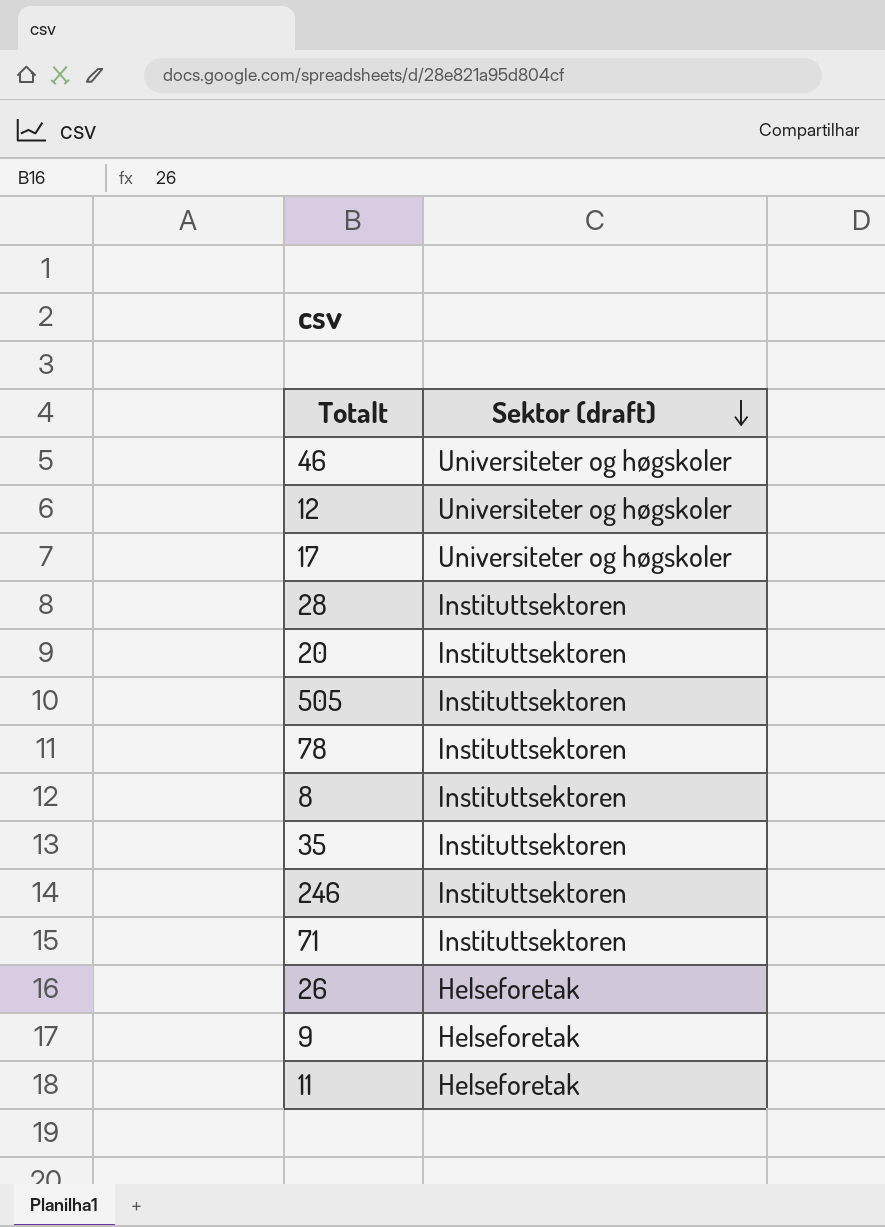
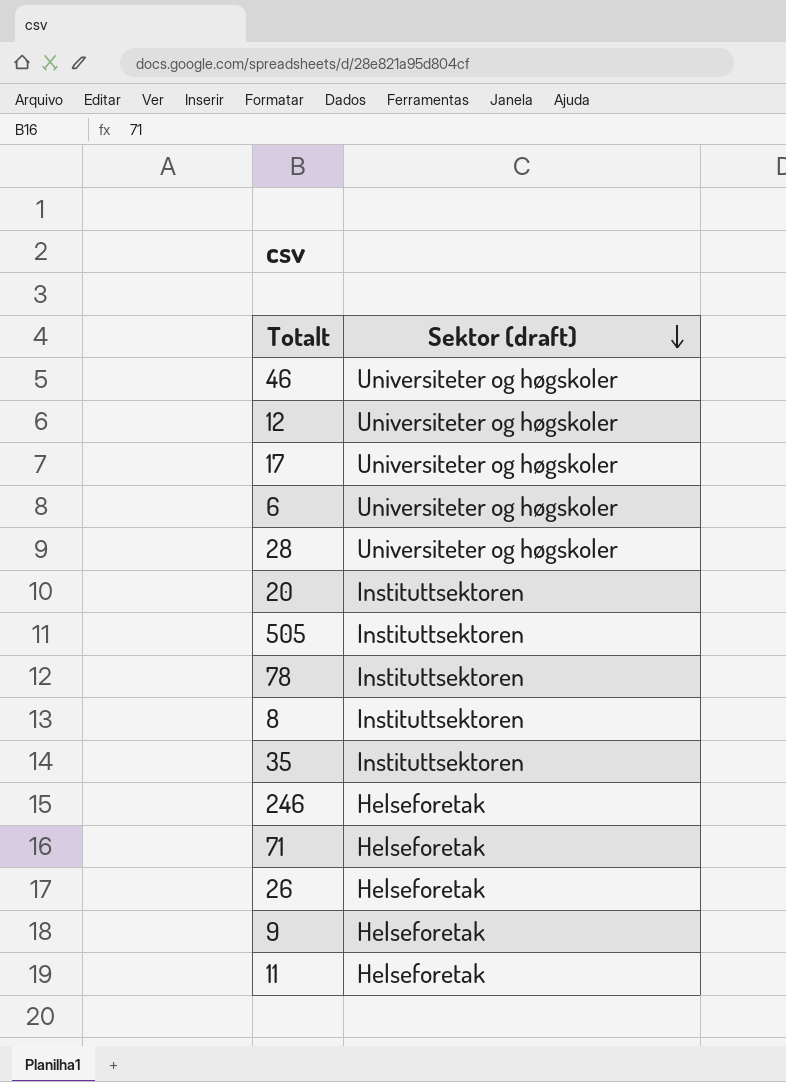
row 6: none -> Universiteter og høgskoler
28 | Sektor (draft): Instituttsektoren -> Universiteter og høgskoler
246 | Sektor (draft): Instituttsektoren -> Helseforetak
71 | Sektor (draft): Instituttsektoren -> Helseforetak

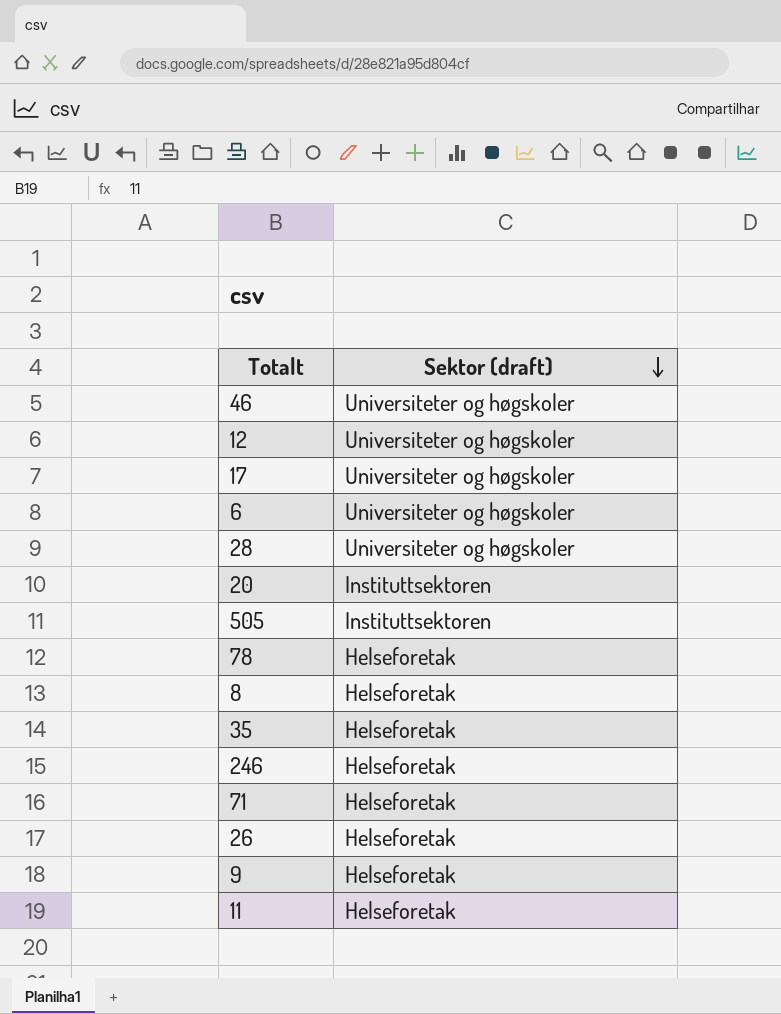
78 | Sektor (draft): Instituttsektoren -> Helseforetak
8 | Sektor (draft): Instituttsektoren -> Helseforetak
35 | Sektor (draft): Instituttsektoren -> Helseforetak

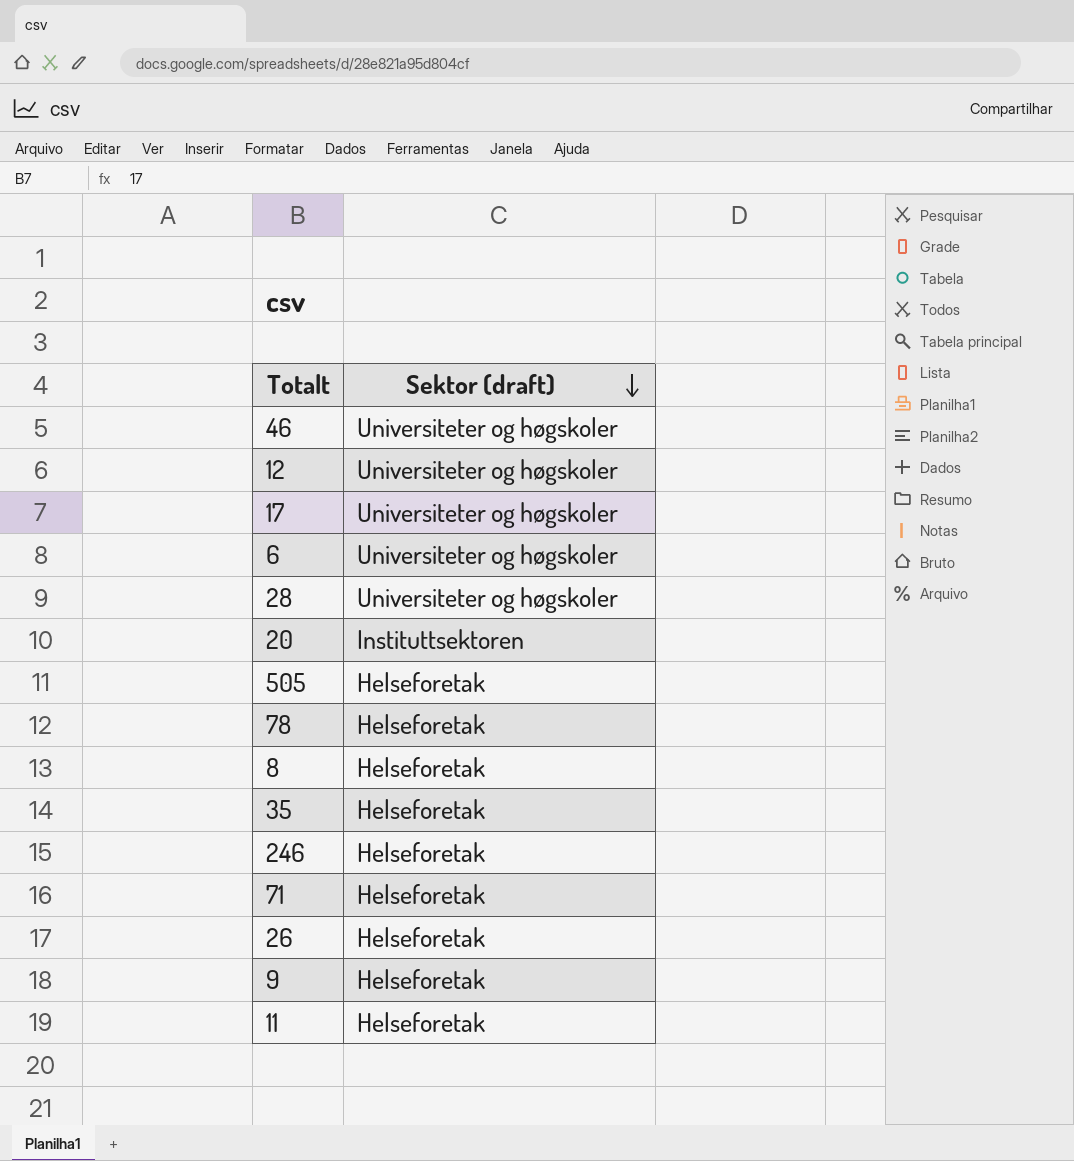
505 | Sektor (draft): Instituttsektoren -> Helseforetak

